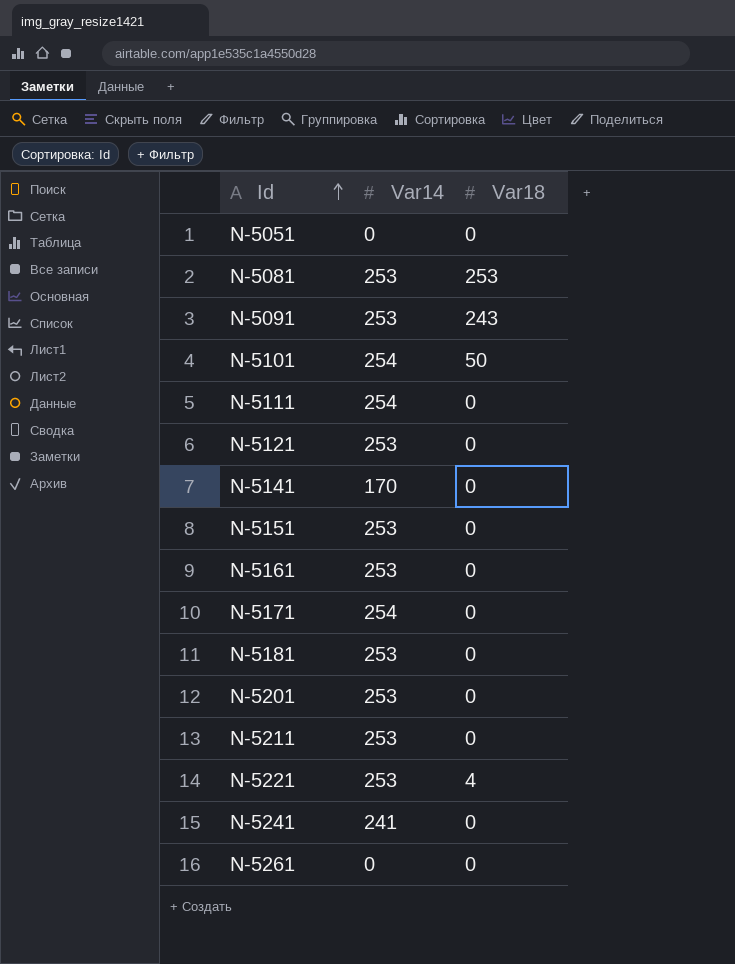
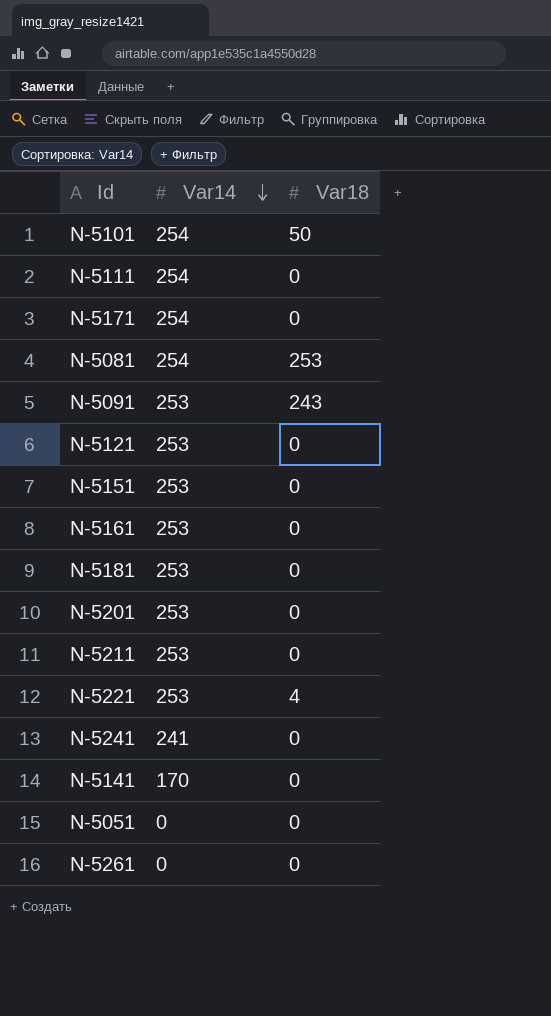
row order: Id ascending -> Var14 descending
N-5081 | Var14: 253 -> 254

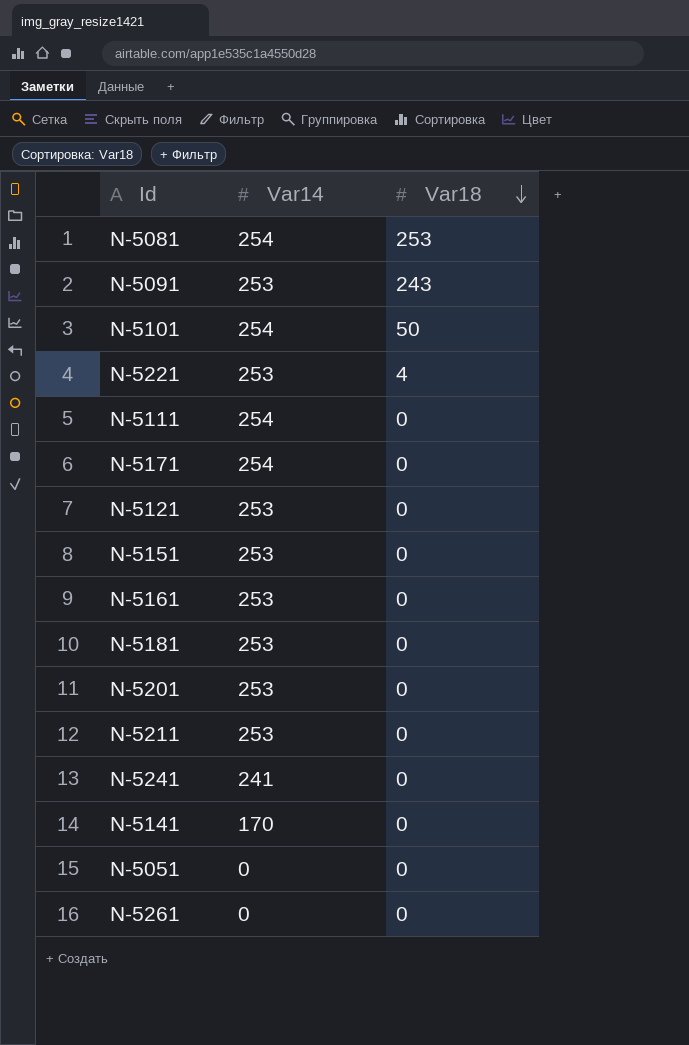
row order: Var14 descending -> Var18 descending

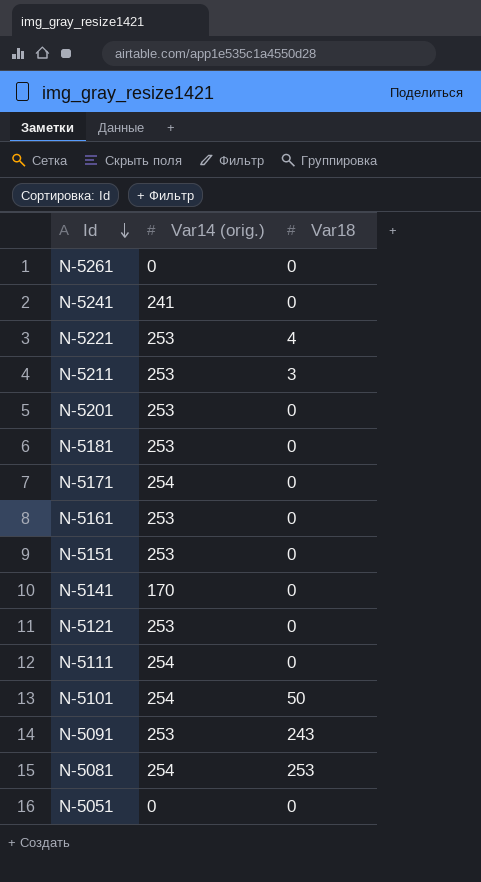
row order: Var18 descending -> Id descending
column name: Var14 -> Var14 (orig.)
N-5211 | Var18: 0 -> 3

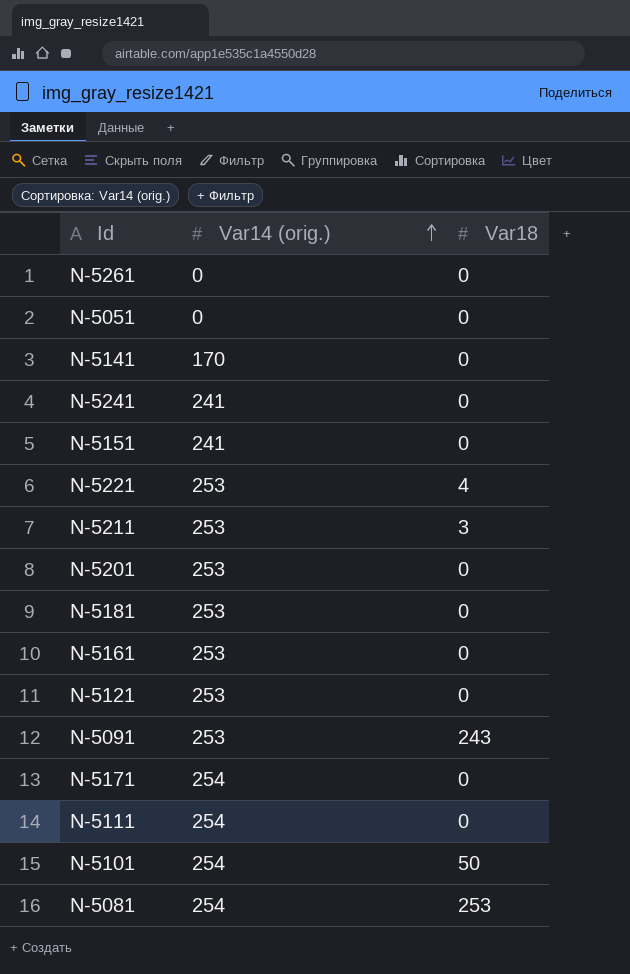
row order: Id descending -> Var14 (orig.) ascending
N-5151 | Var14 (orig.): 253 -> 241

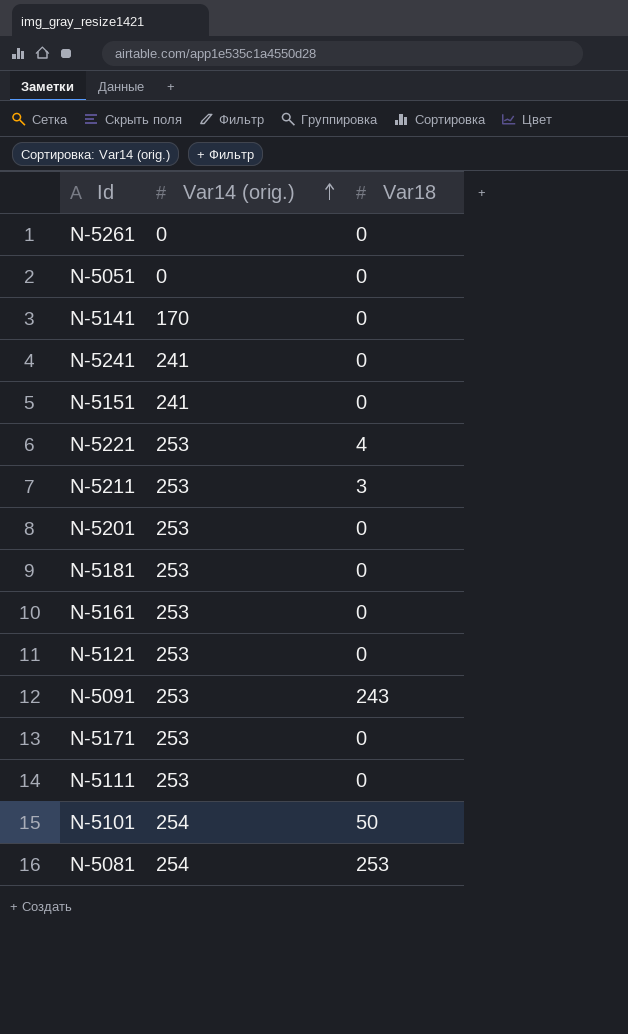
N-5171 | Var14 (orig.): 254 -> 253
N-5111 | Var14 (orig.): 254 -> 253

